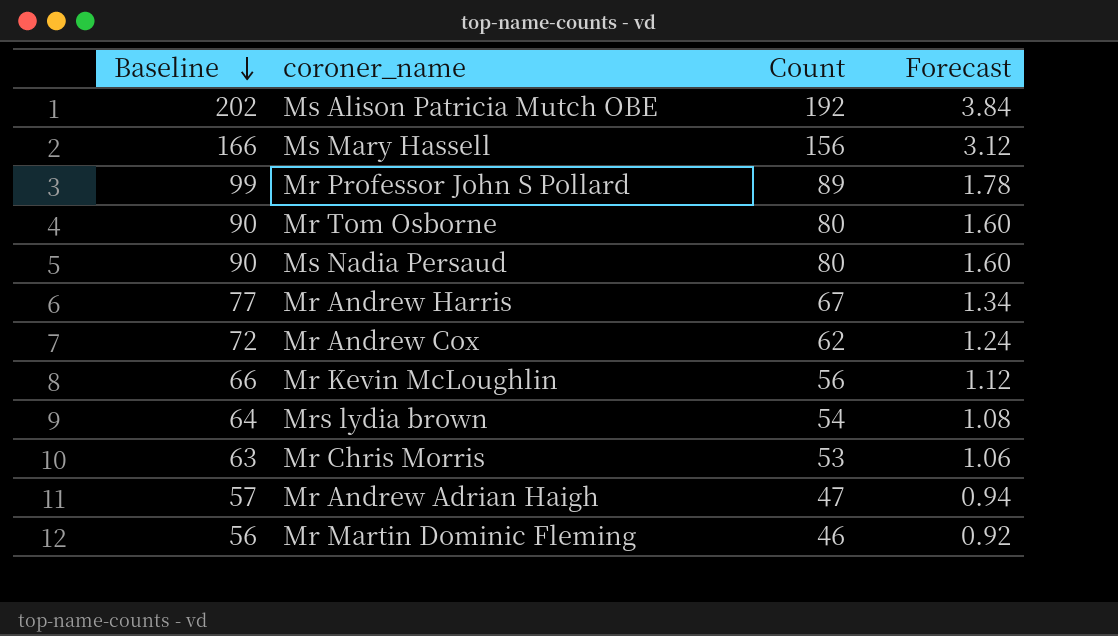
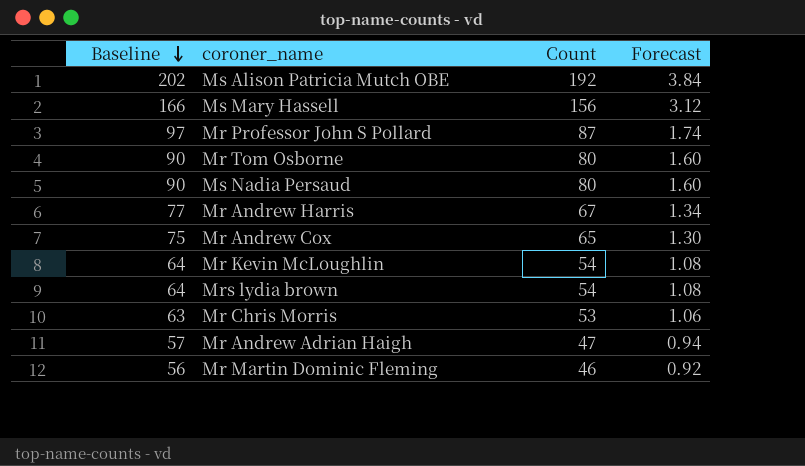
Mr Professor John S Pollard | Baseline: 99 -> 97
Mr Professor John S Pollard | Count: 89 -> 87
Mr Professor John S Pollard | Forecast: 1.78 -> 1.74
Mr Andrew Cox | Baseline: 72 -> 75
Mr Andrew Cox | Count: 62 -> 65
Mr Andrew Cox | Forecast: 1.24 -> 1.30
Mr Kevin McLoughlin | Baseline: 66 -> 64
Mr Kevin McLoughlin | Count: 56 -> 54
Mr Kevin McLoughlin | Forecast: 1.12 -> 1.08

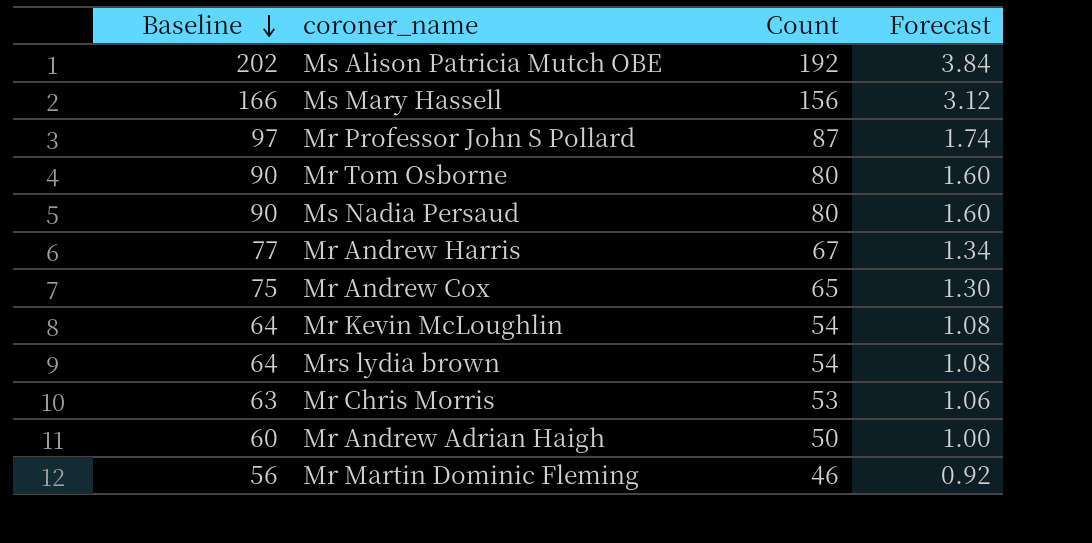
Mr Andrew Adrian Haigh | Baseline: 57 -> 60
Mr Andrew Adrian Haigh | Count: 47 -> 50
Mr Andrew Adrian Haigh | Forecast: 0.94 -> 1.00

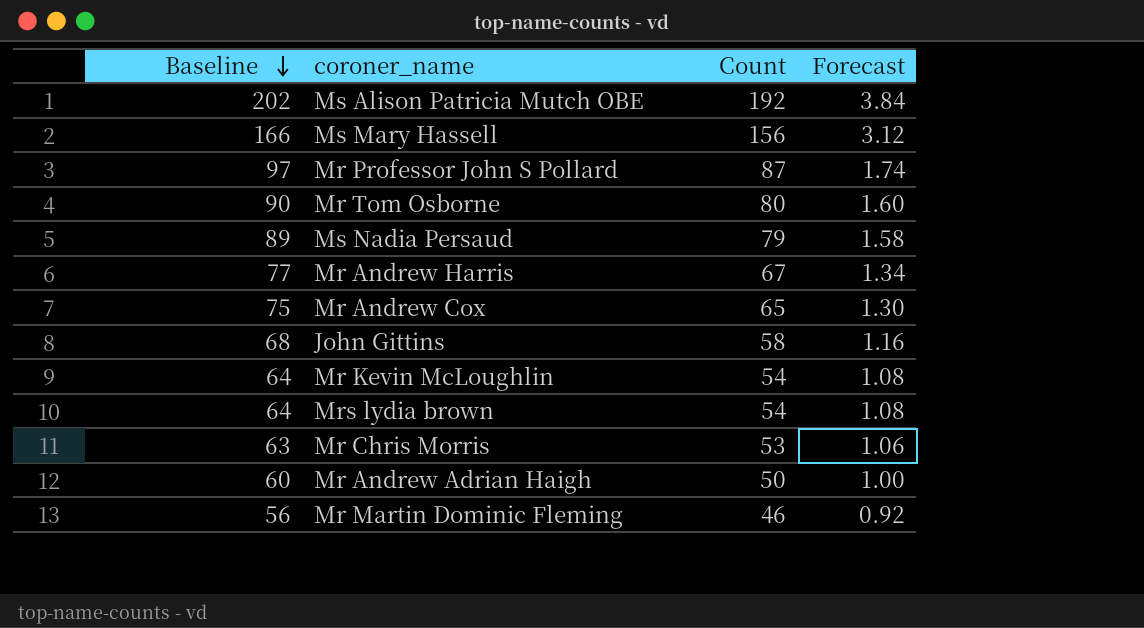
Ms Nadia Persaud | Baseline: 90 -> 89
Ms Nadia Persaud | Count: 80 -> 79
Ms Nadia Persaud | Forecast: 1.60 -> 1.58
row John Gittins: none -> 68 | 58 | 1.16

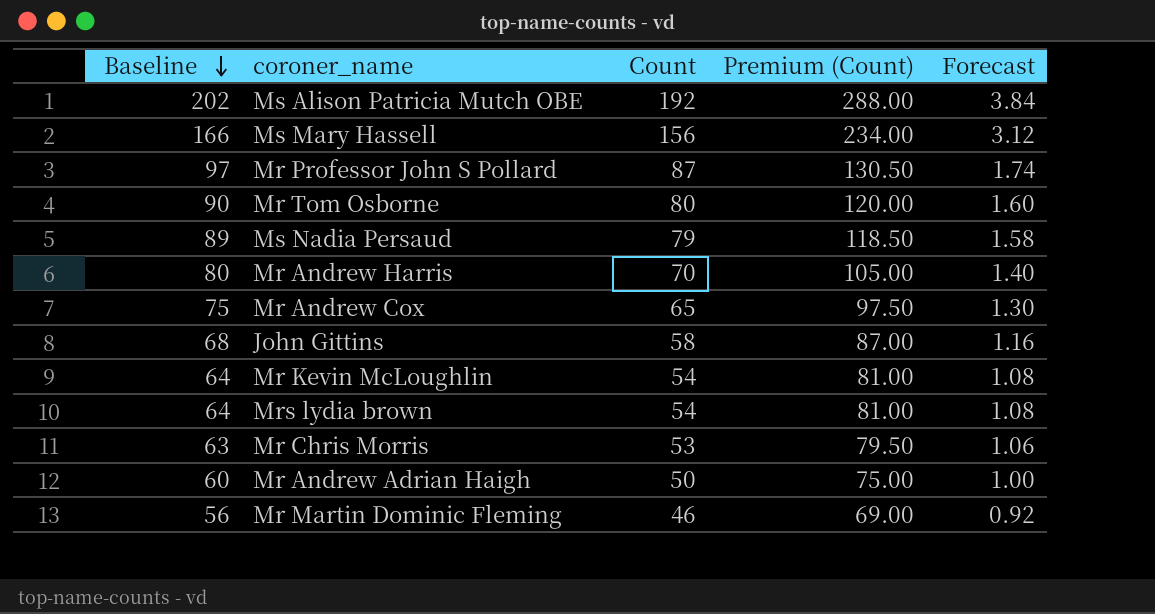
column Premium (Count) | formula: none -> [Count] * 1.5
Mr Andrew Harris | Baseline: 77 -> 80
Mr Andrew Harris | Count: 67 -> 70
Mr Andrew Harris | Forecast: 1.34 -> 1.40

